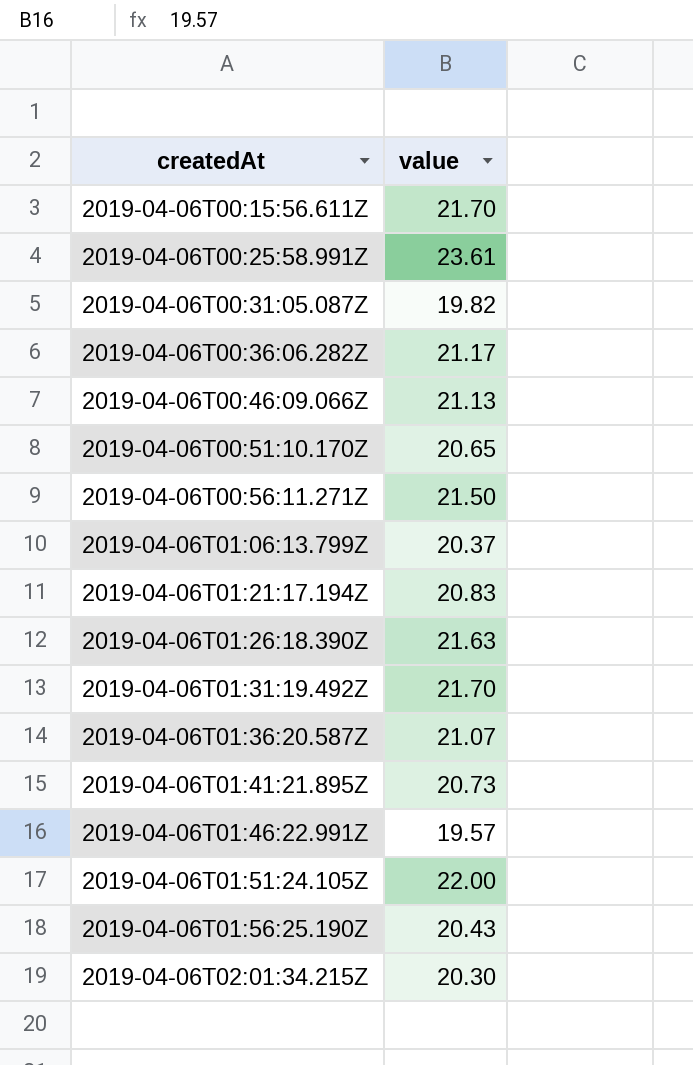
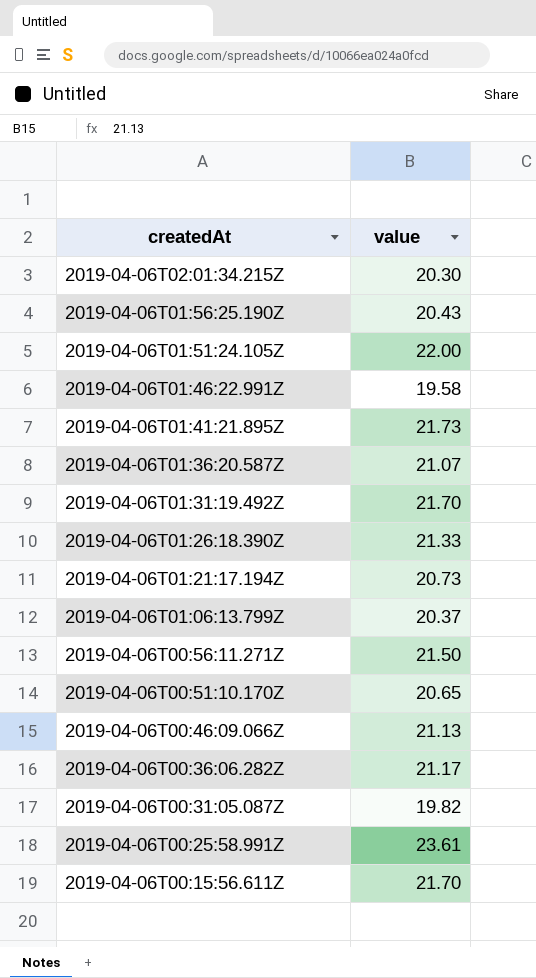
row order: createdAt ascending -> createdAt descending
2019-04-06T01:46:22.991Z | value: 19.57 -> 19.58
2019-04-06T01:41:21.895Z | value: 20.73 -> 21.73
2019-04-06T01:26:18.390Z | value: 21.63 -> 21.33
2019-04-06T01:21:17.194Z | value: 20.83 -> 20.73

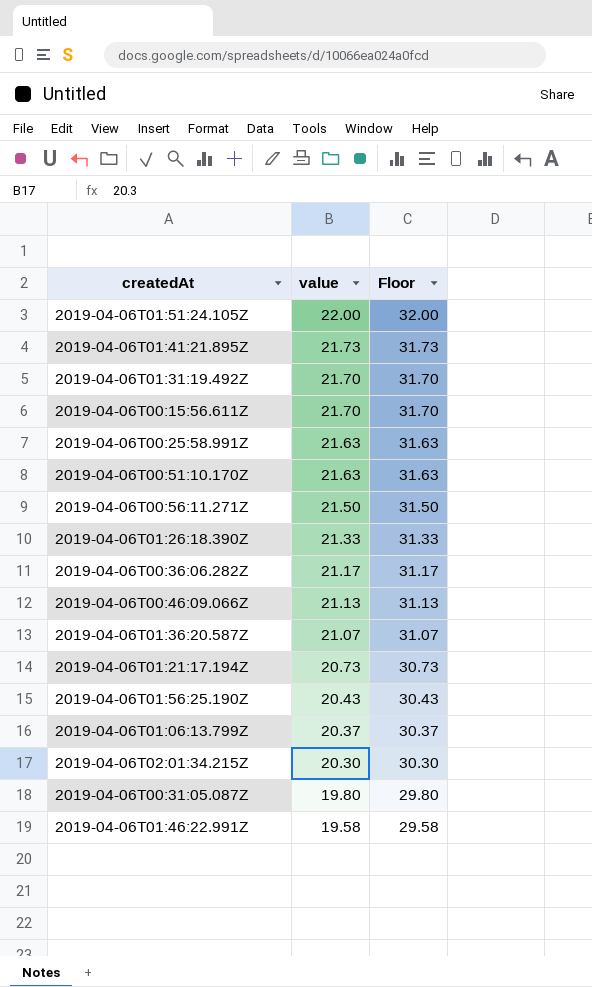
row order: createdAt descending -> value descending
column Floor | formula: none -> [value] + 10
2019-04-06T00:25:58.991Z | value: 23.61 -> 21.63
2019-04-06T00:51:10.170Z | value: 20.65 -> 21.63
2019-04-06T00:31:05.087Z | value: 19.82 -> 19.80

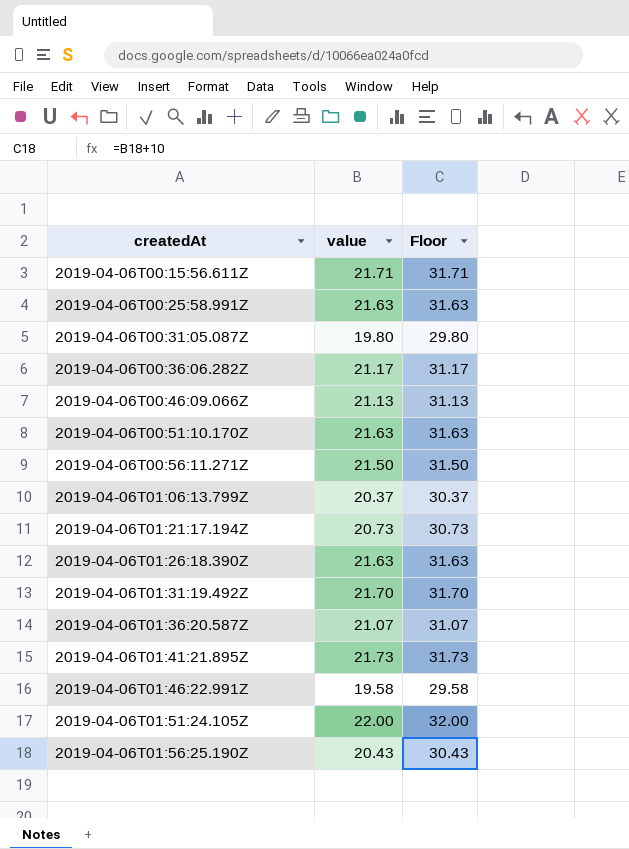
row order: value descending -> createdAt ascending
row 2019-04-06T02:01:34.215Z: 20.30 | 30.30 -> none
2019-04-06T00:15:56.611Z | value: 21.70 -> 21.71
2019-04-06T00:15:56.611Z | Floor: 31.70 -> 31.71
2019-04-06T01:26:18.390Z | value: 21.33 -> 21.63
2019-04-06T01:26:18.390Z | Floor: 31.33 -> 31.63

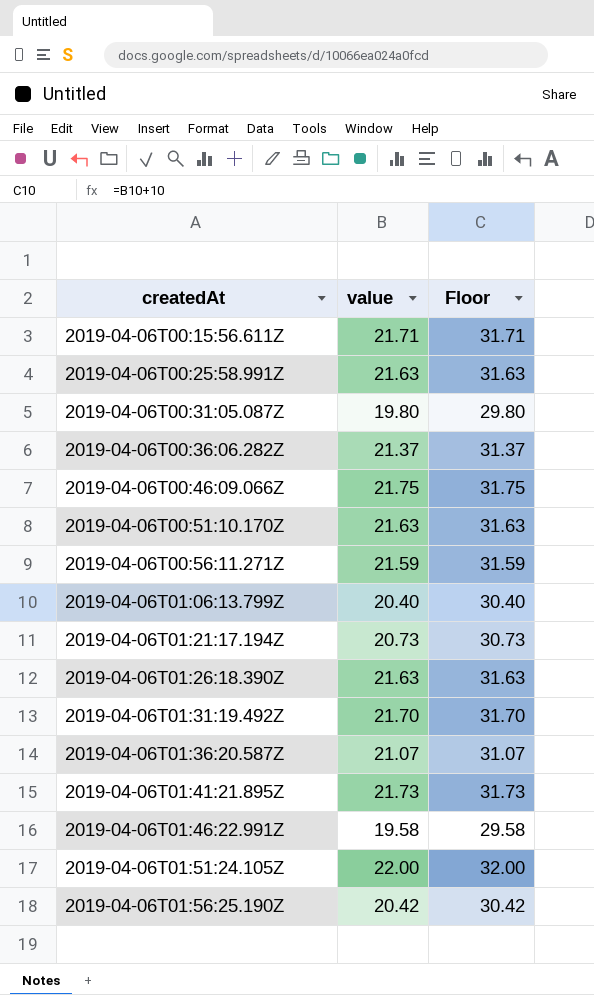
2019-04-06T00:36:06.282Z | value: 21.17 -> 21.37
2019-04-06T00:36:06.282Z | Floor: 31.17 -> 31.37
2019-04-06T00:46:09.066Z | value: 21.13 -> 21.75
2019-04-06T00:46:09.066Z | Floor: 31.13 -> 31.75
2019-04-06T00:56:11.271Z | value: 21.50 -> 21.59
2019-04-06T00:56:11.271Z | Floor: 31.50 -> 31.59
2019-04-06T01:06:13.799Z | value: 20.37 -> 20.40
2019-04-06T01:06:13.799Z | Floor: 30.37 -> 30.40
2019-04-06T01:56:25.190Z | value: 20.43 -> 20.42
2019-04-06T01:56:25.190Z | Floor: 30.43 -> 30.42

